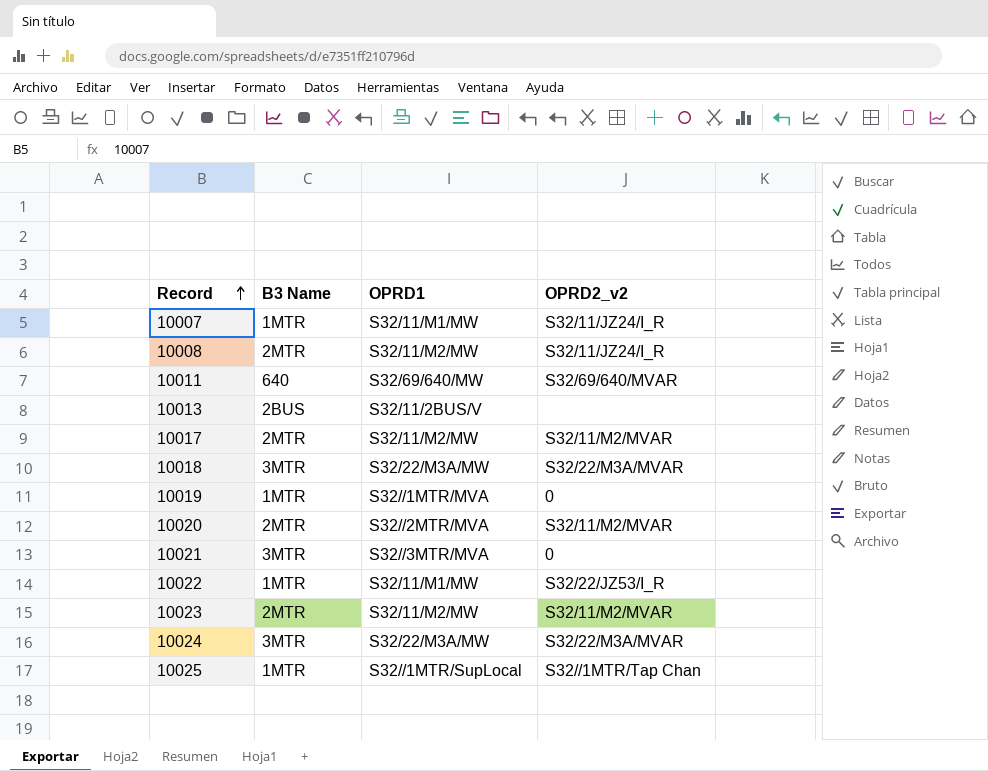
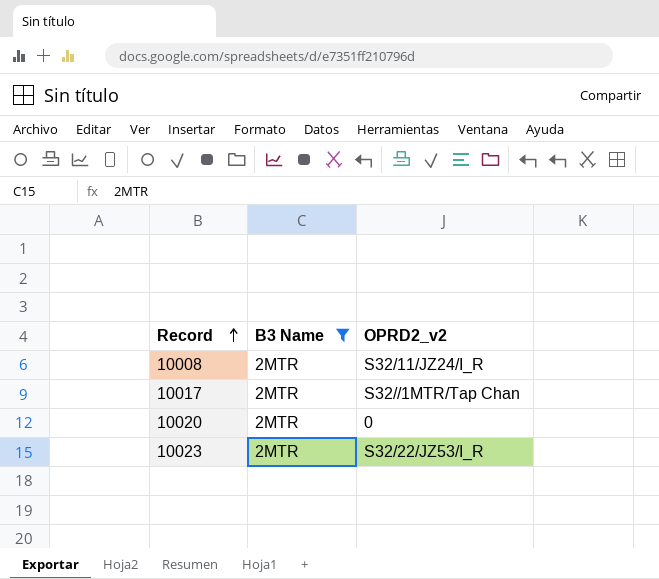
filter: none -> B3 Name = 2MTR
column OPRD1 | position: 3 -> none
10017 | OPRD2_v2: S32/11/M2/MVAR -> S32//1MTR/Tap Chan
10020 | OPRD2_v2: S32/11/M2/MVAR -> 0
10023 | OPRD2_v2: S32/11/M2/MVAR -> S32/22/JZ53/I_R

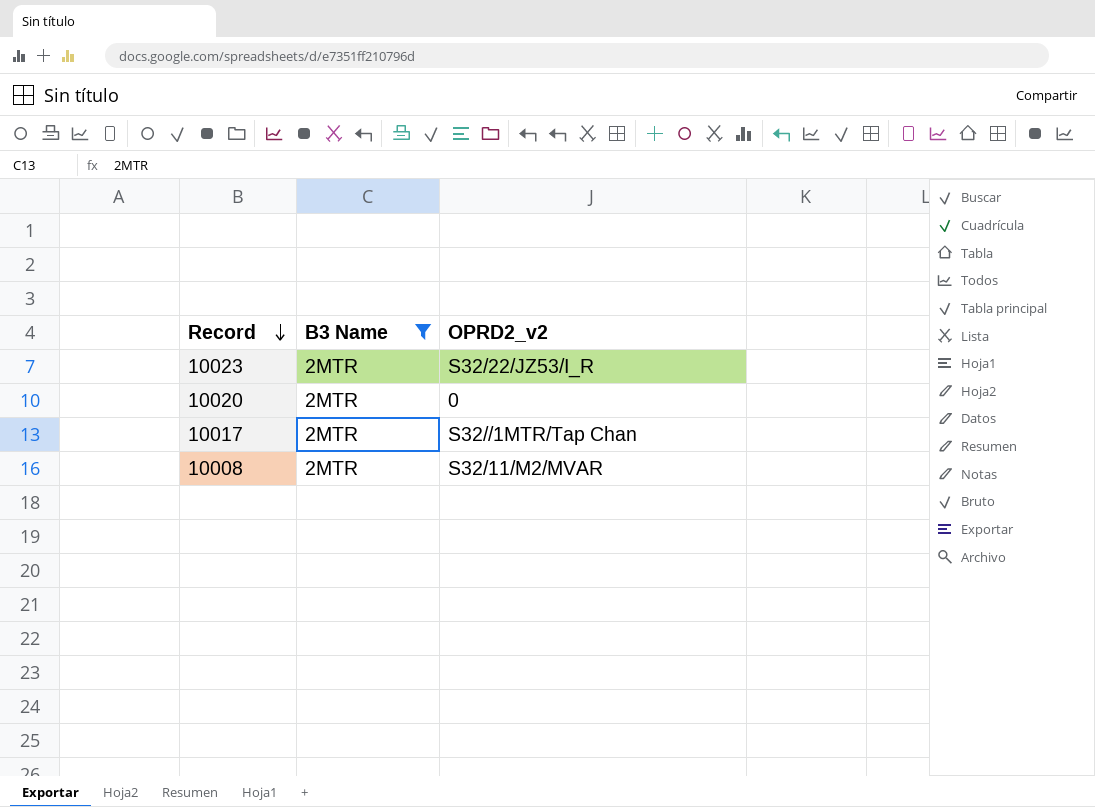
row order: Record ascending -> Record descending
10008 | OPRD2_v2: S32/11/JZ24/I_R -> S32/11/M2/MVAR

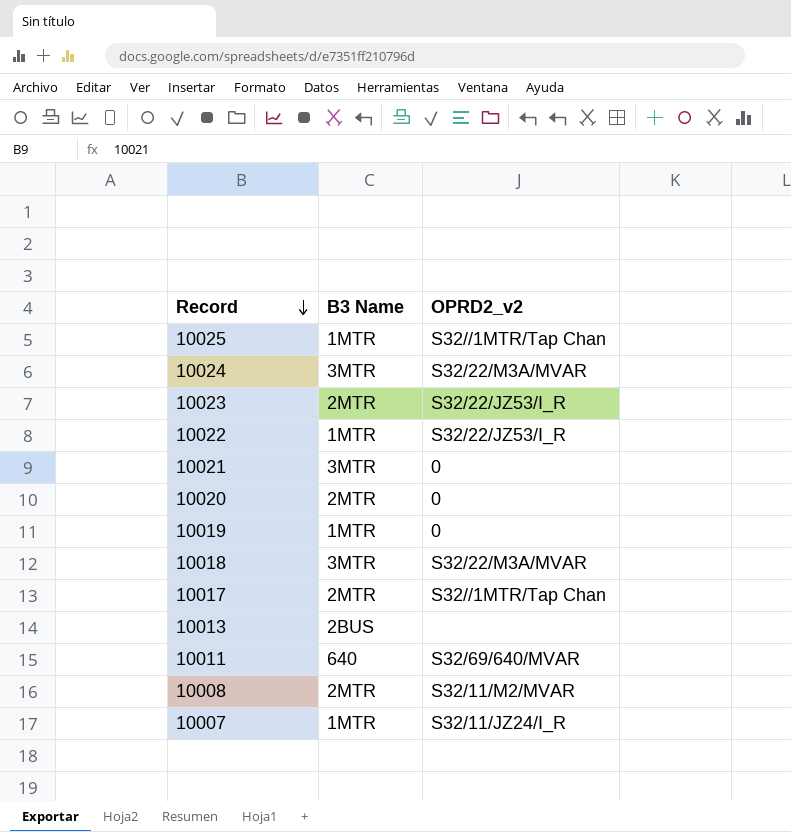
filter: B3 Name = 2MTR -> none

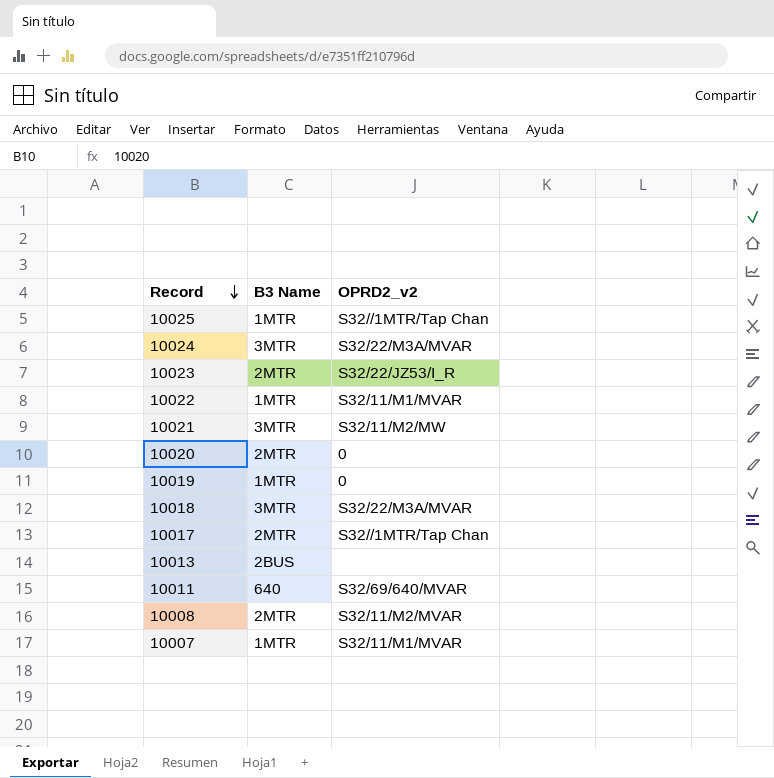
10022 | OPRD2_v2: S32/22/JZ53/I_R -> S32/11/M1/MVAR
10021 | OPRD2_v2: 0 -> S32/11/M2/MW
10007 | OPRD2_v2: S32/11/JZ24/I_R -> S32/11/M1/MVAR

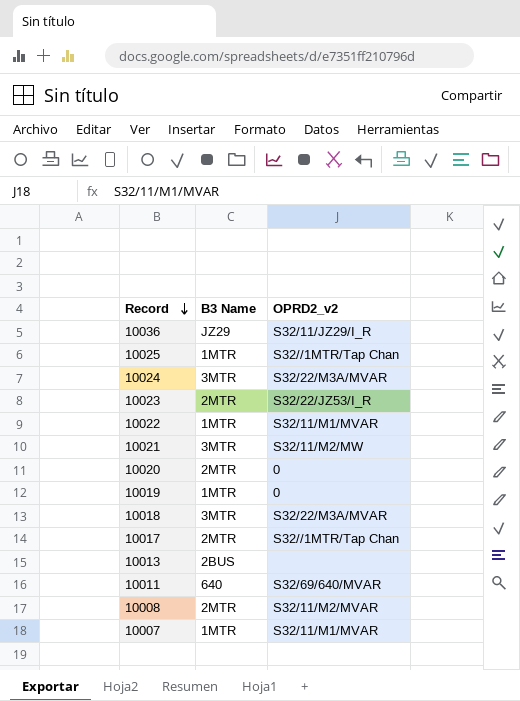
row 10036: none -> JZ29 | S32/11/JZ29/I_R

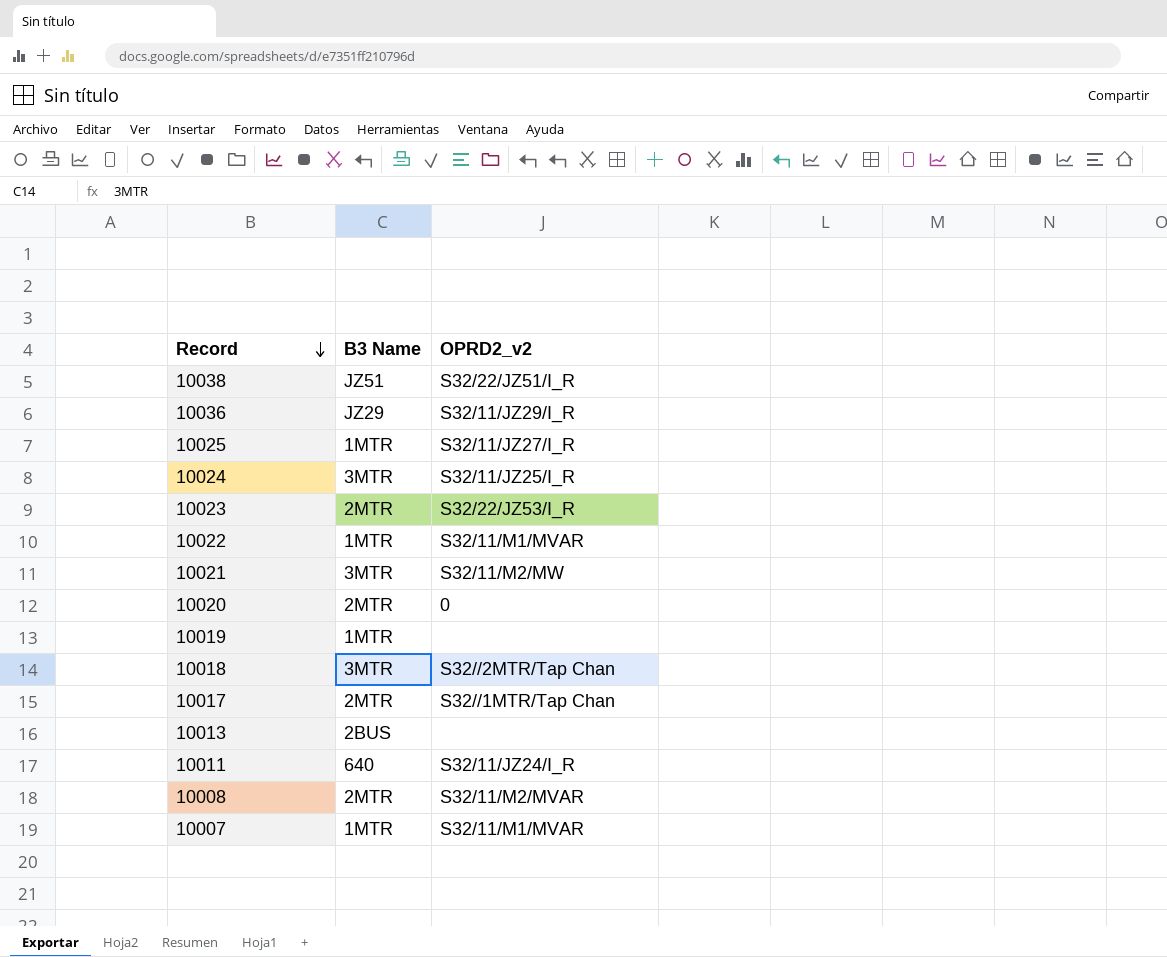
row 10038: none -> JZ51 | S32/22/JZ51/I_R
10025 | OPRD2_v2: S32//1MTR/Tap Chan -> S32/11/JZ27/I_R
10024 | OPRD2_v2: S32/22/M3A/MVAR -> S32/11/JZ25/I_R
10019 | OPRD2_v2: 0 -> none
10018 | OPRD2_v2: S32/22/M3A/MVAR -> S32//2MTR/Tap Chan
10011 | OPRD2_v2: S32/69/640/MVAR -> S32/11/JZ24/I_R

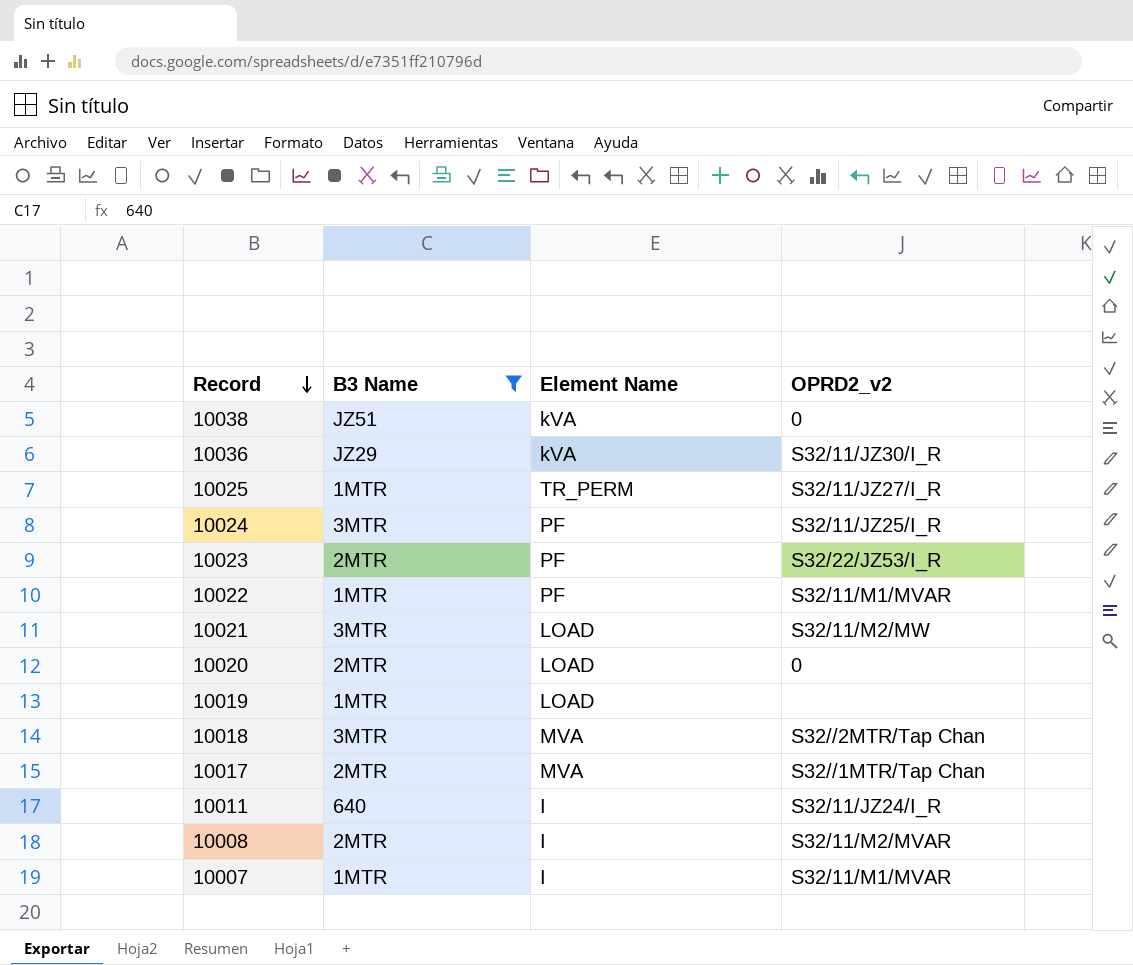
filter: none -> B3 Name != 2BUS
column Element Name | position: none -> 3
10038 | OPRD2_v2: S32/22/JZ51/I_R -> 0
10036 | OPRD2_v2: S32/11/JZ29/I_R -> S32/11/JZ30/I_R

